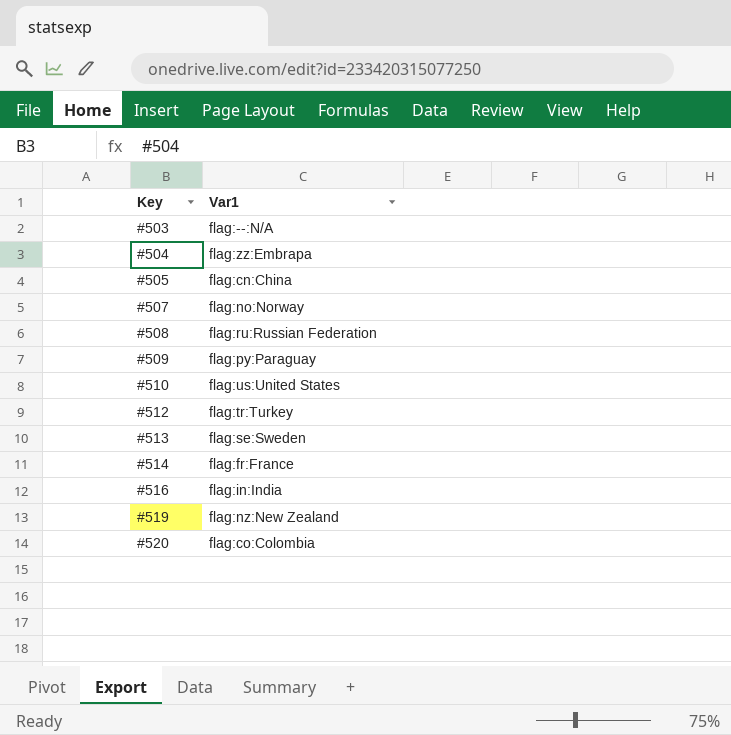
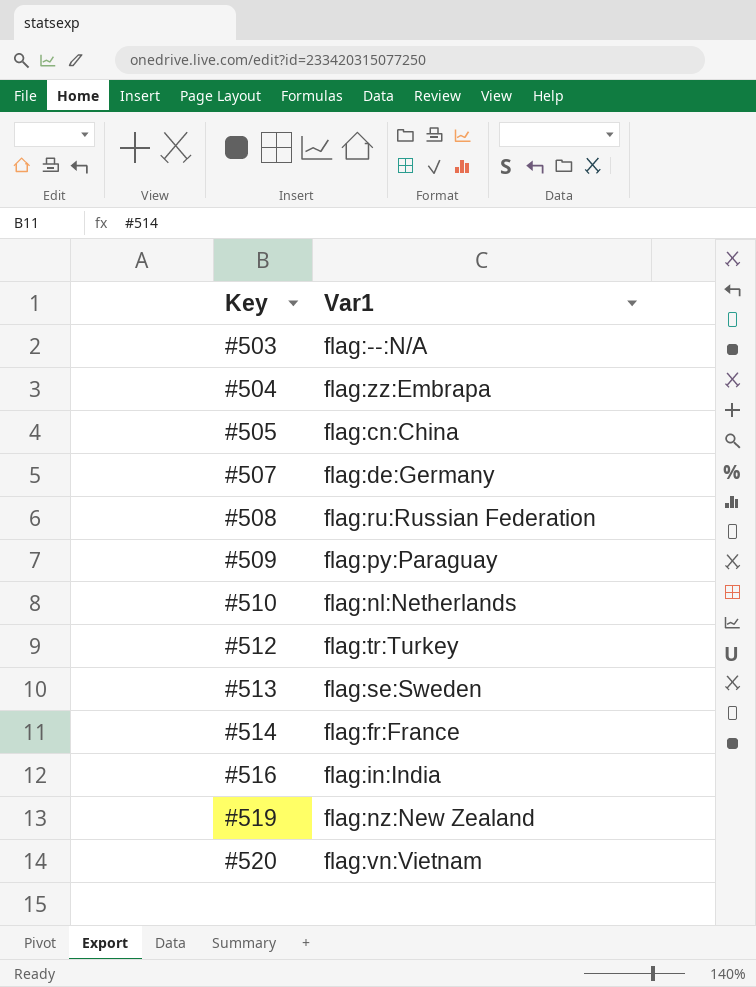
#507 | Var1: flag:no:Norway -> flag:de:Germany
#510 | Var1: flag:us:United States -> flag:nl:Netherlands
#520 | Var1: flag:co:Colombia -> flag:vn:Vietnam

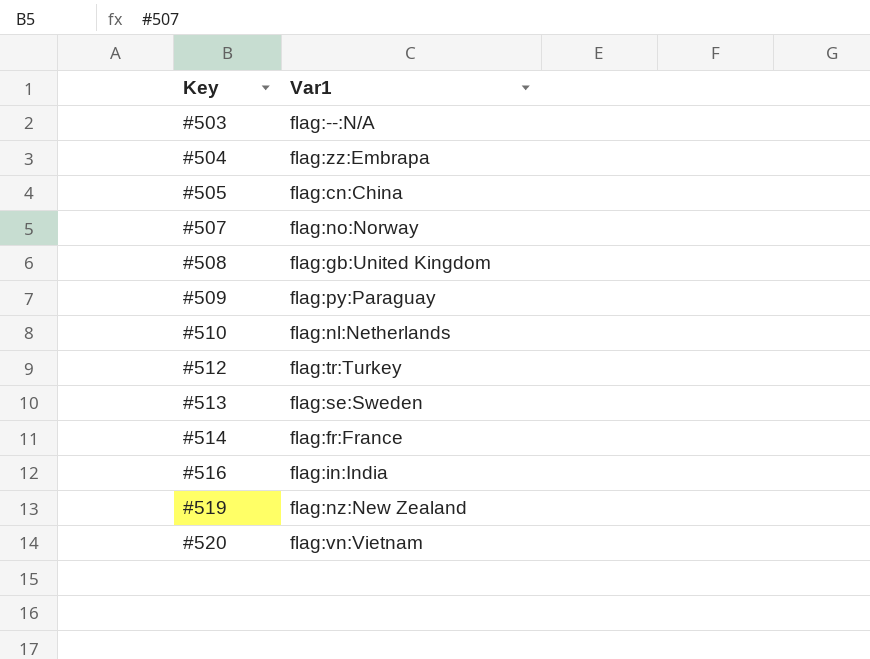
#507 | Var1: flag:de:Germany -> flag:no:Norway
#508 | Var1: flag:ru:Russian Federation -> flag:gb:United Kingdom

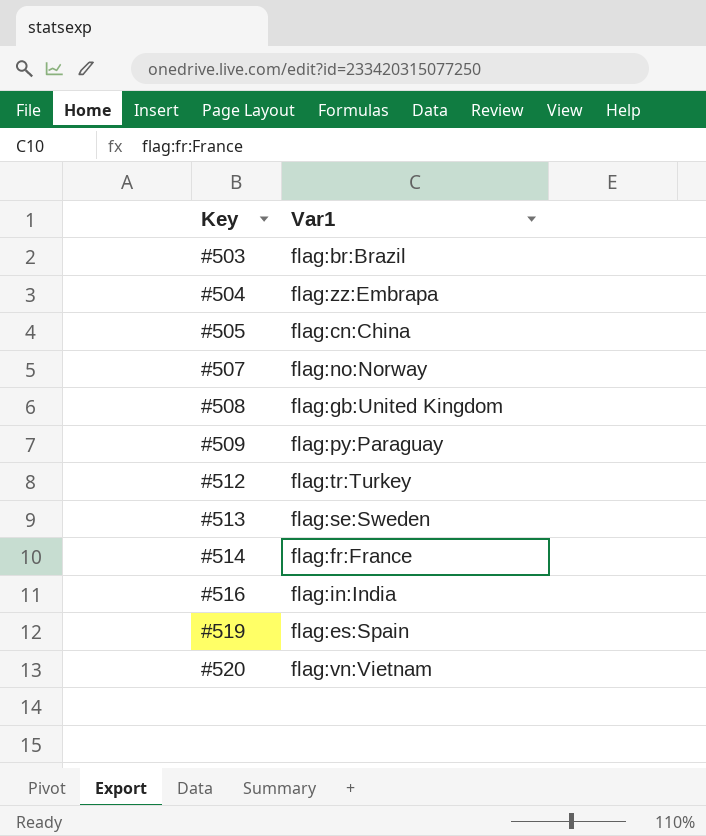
row #510: flag:nl:Netherlands -> none
#503 | Var1: flag:--:N/A -> flag:br:Brazil
#519 | Var1: flag:nz:New Zealand -> flag:es:Spain

